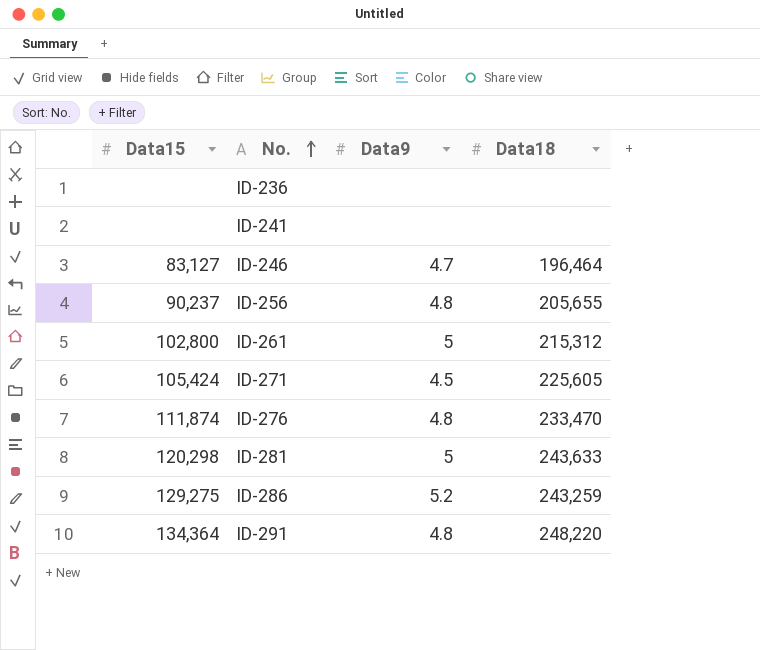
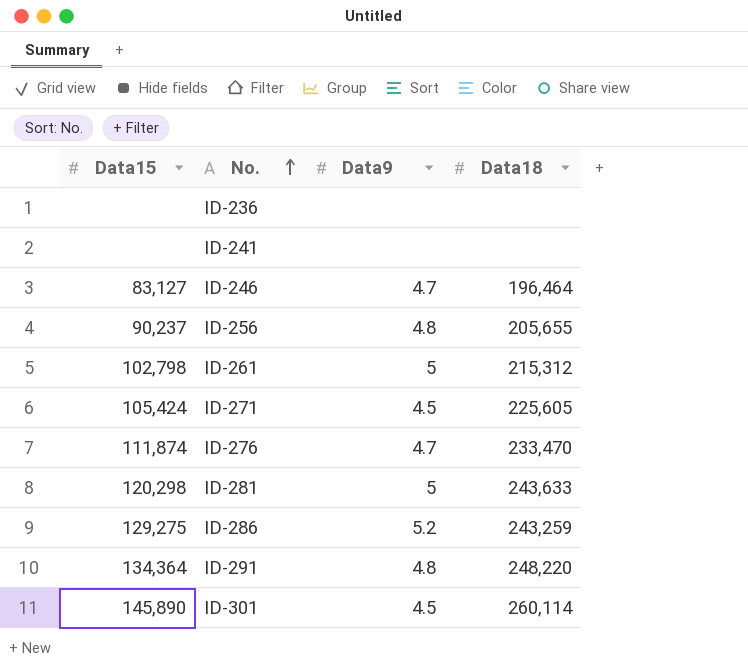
ID-261 | Data15: 102,800 -> 102,798
ID-276 | Data9: 4.8 -> 4.7
row ID-301: none -> 145,890 | 4.5 | 260,114

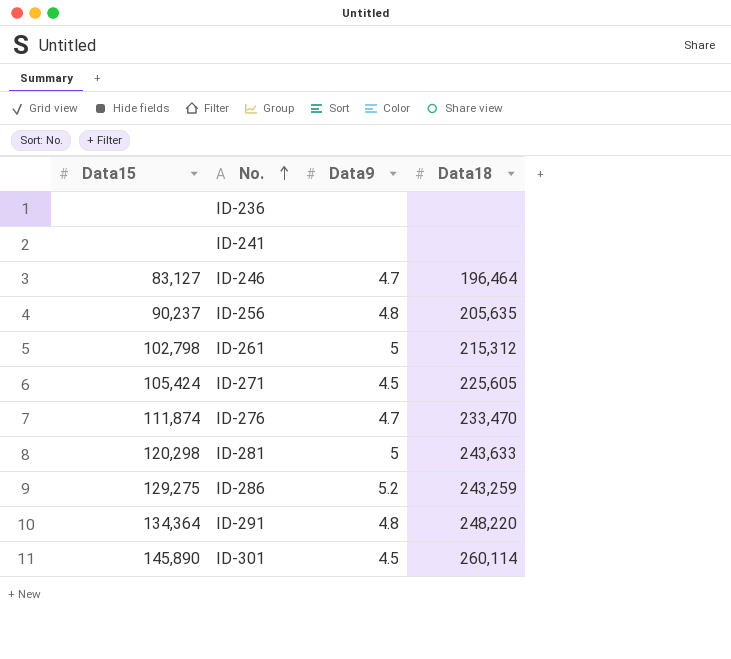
ID-256 | Data18: 205,655 -> 205,635

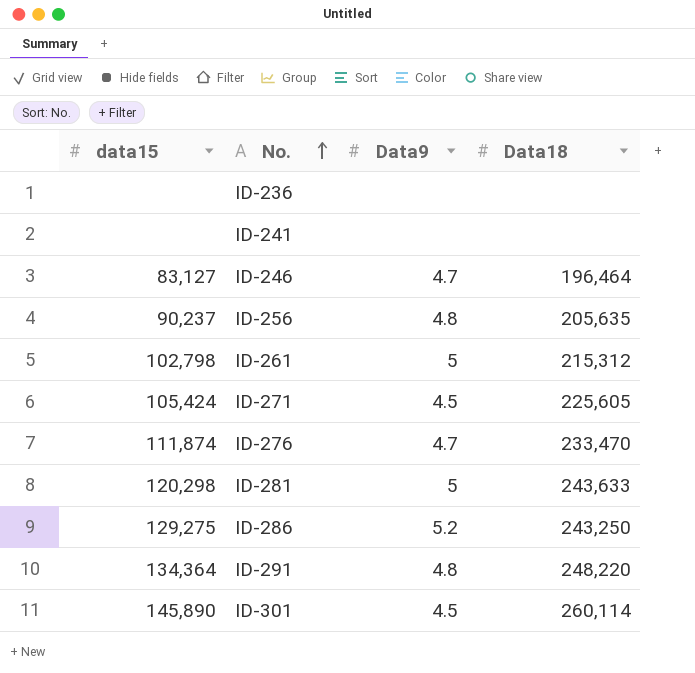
column name: Data15 -> data15
ID-286 | Data18: 243,259 -> 243,250

